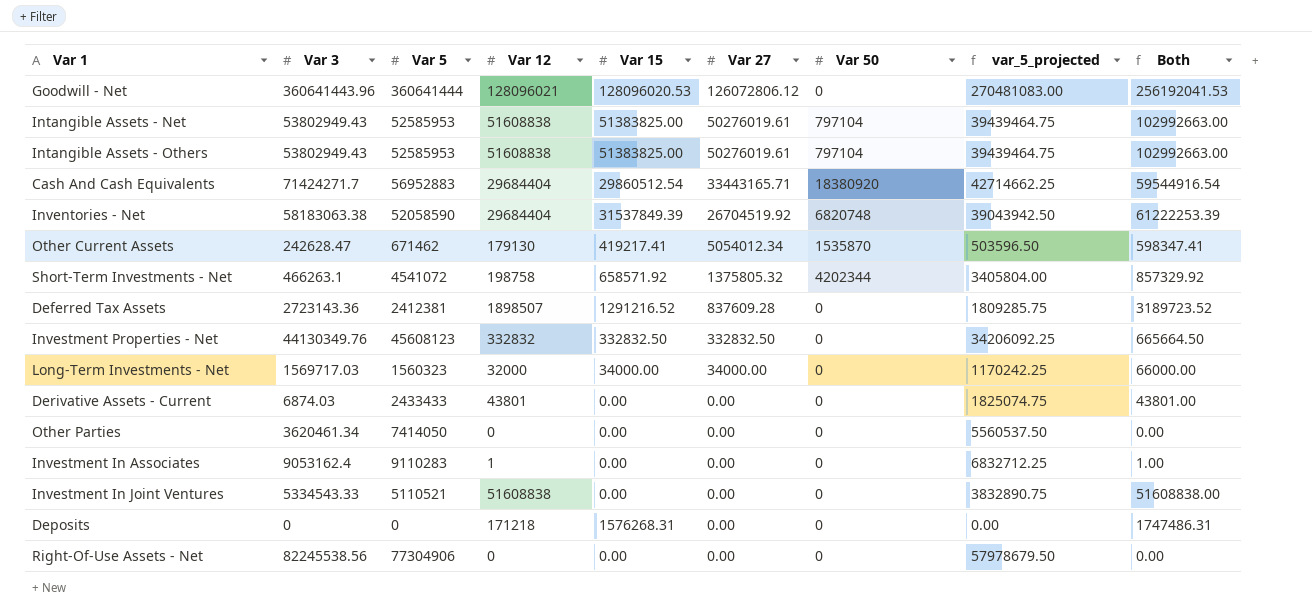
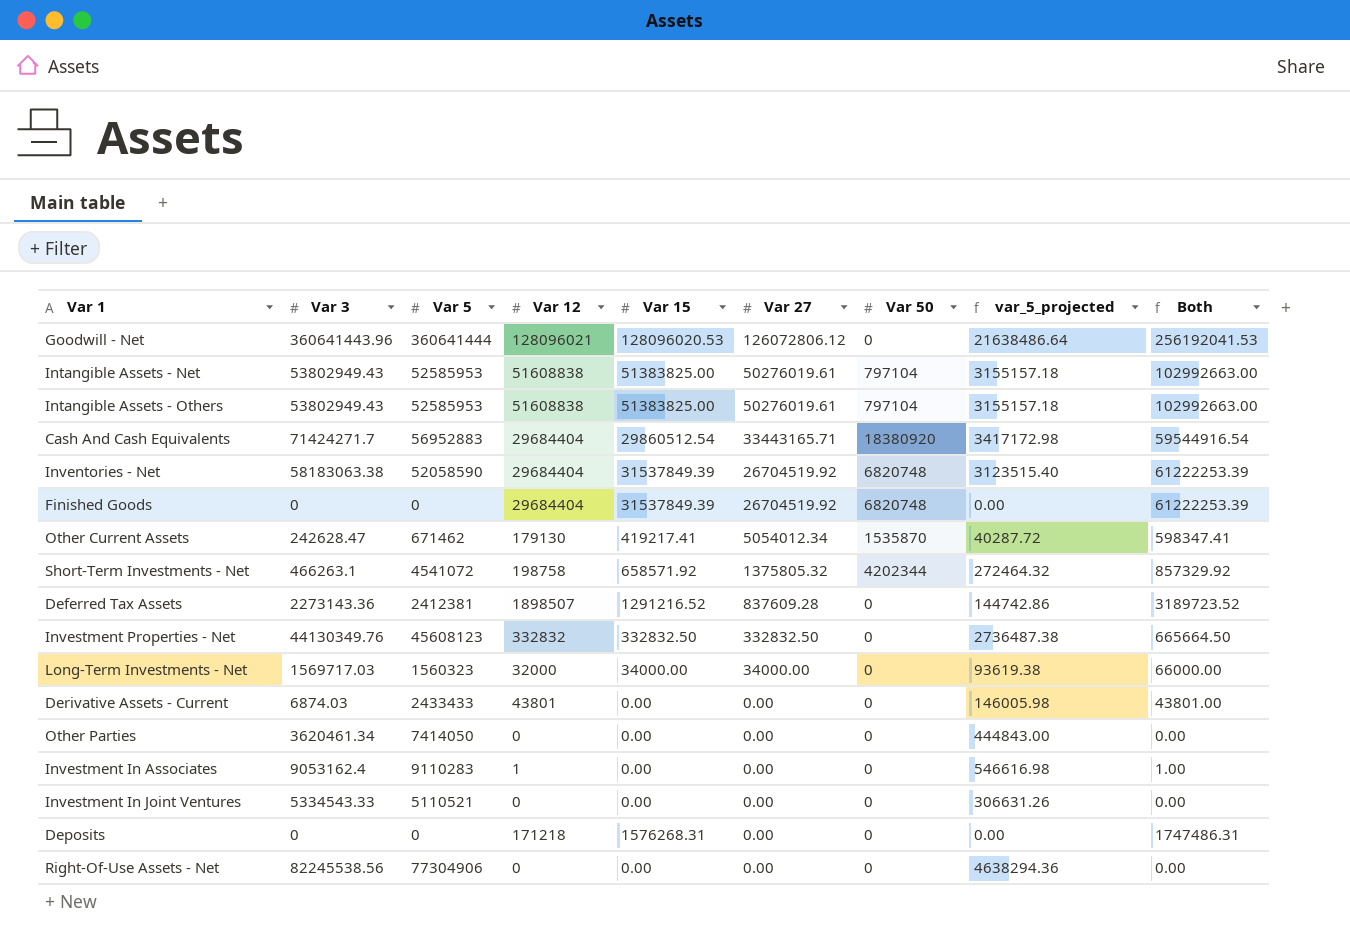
column var_5_projected | formula: [Var 5] * 0.75 -> [Var 5] * 0.06
row Finished Goods: none -> 0 | 0 | 29684404 | 31537849.39 | 26704519.92 | 6820748 | 0.00 | 61222253.39
Deferred Tax Assets | Var 3: 2723143.36 -> 2273143.36
Investment In Joint Ventures | Var 12: 51608838 -> 0
Investment In Joint Ventures | Both: 51608838.00 -> 0.00

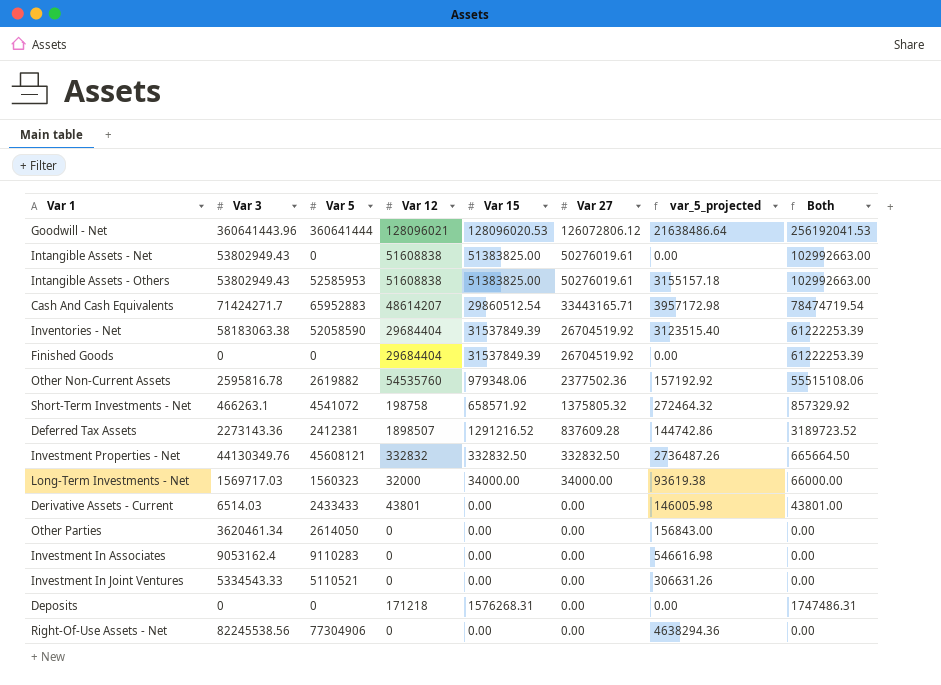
column Var 50 | position: 7 -> none
row Other Current Assets: 242628.47 | 671462 | 179130 | 419217.41 | 5054012.34 | 1535870 | 40287.72 | 598347.41 -> none
Intangible Assets - Net | Var 5: 52585953 -> 0
Intangible Assets - Net | var_5_projected: 3155157.18 -> 0.00
Cash And Cash Equivalents | Var 5: 56952883 -> 65952883
Cash And Cash Equivalents | Var 12: 29684404 -> 48614207
Cash And Cash Equivalents | var_5_projected: 3417172.98 -> 3957172.98
Cash And Cash Equivalents | Both: 59544916.54 -> 78474719.54
row Other Non-Current Assets: none -> 2595816.78 | 2619882 | 54535760 | 979348.06 | 2377502.36 | 157192.92 | 55515108.06
Investment Properties - Net | Var 5: 45608123 -> 45608121
Investment Properties - Net | var_5_projected: 2736487.38 -> 2736487.26
Derivative Assets - Current | Var 3: 6874.03 -> 6514.03
Other Parties | Var 5: 7414050 -> 2614050
Other Parties | var_5_projected: 444843.00 -> 156843.00
Investment In Associates | Var 12: 1 -> 0
Investment In Associates | Both: 1.00 -> 0.00

